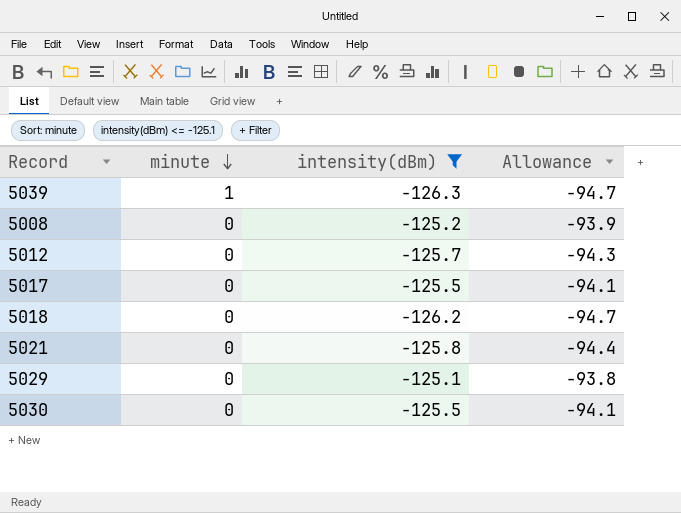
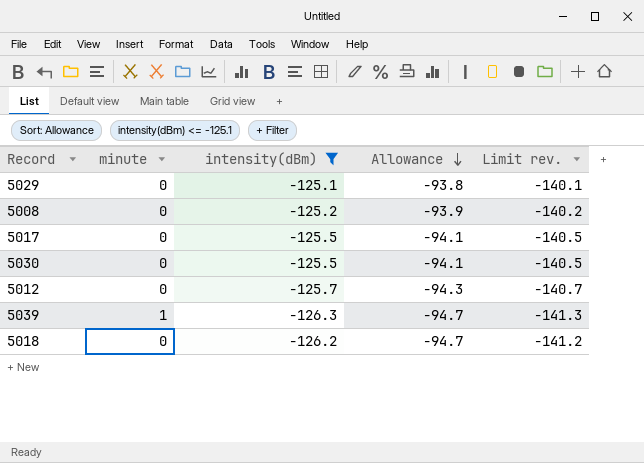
row order: minute descending -> Allowance descending
column Limit rev. | formula: none -> [intensity(dBm)] - 15
row 5021: 0 | -125.8 | -94.4 -> none

